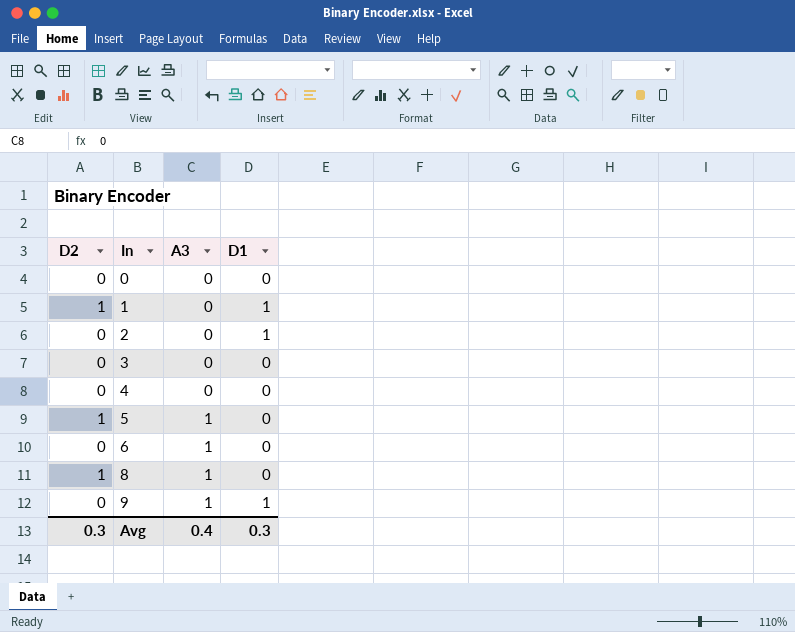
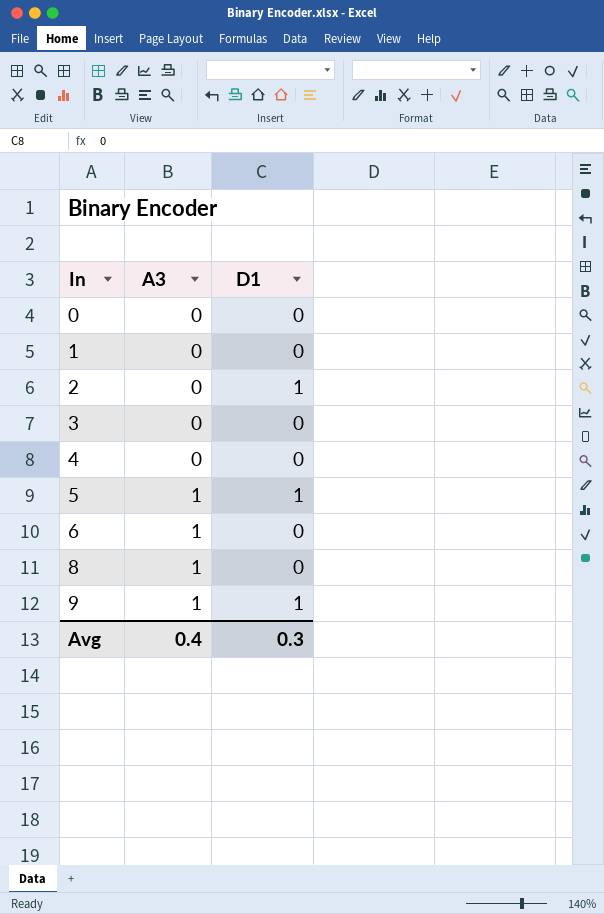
column D2 | position: 1 -> none
1 | D1: 1 -> 0
5 | D1: 0 -> 1

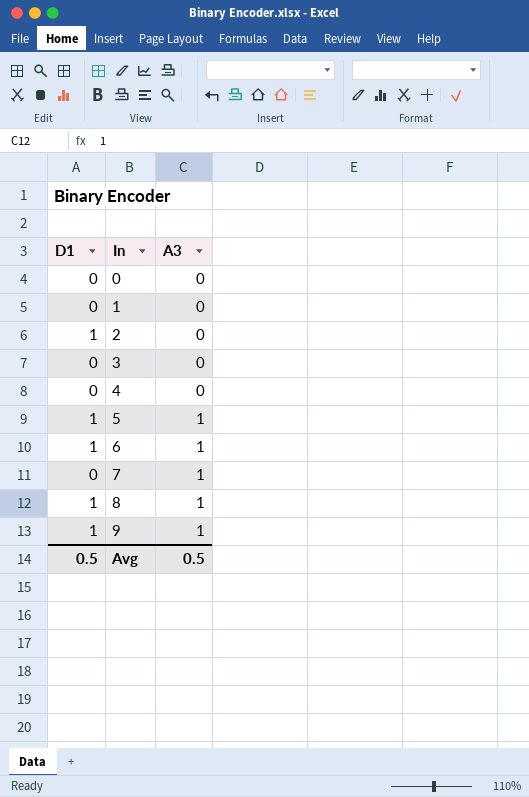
column D1 | position: 3 -> 1
6 | D1: 0 -> 1
row 7: none -> 0 | 1
8 | D1: 0 -> 1
Avg | D1: 0.3 -> 0.5
Avg | A3: 0.4 -> 0.5

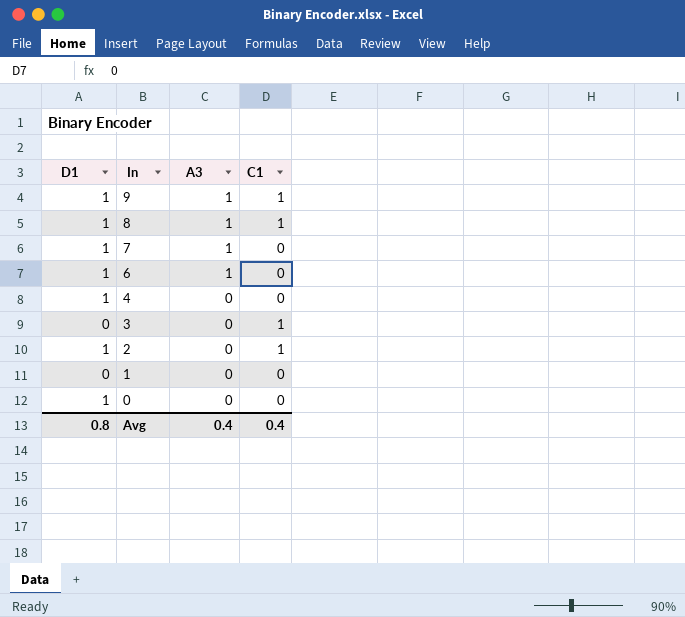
row order: In ascending -> In descending
column C1 | position: none -> 4
row 5: 1 | 1 -> none
7 | D1: 0 -> 1
4 | D1: 0 -> 1
0 | D1: 0 -> 1
Avg | D1: 0.5 -> 0.8
Avg | A3: 0.5 -> 0.4

